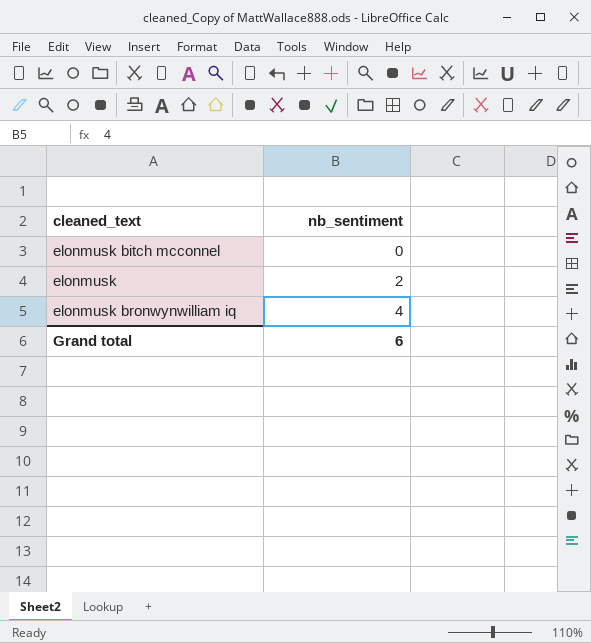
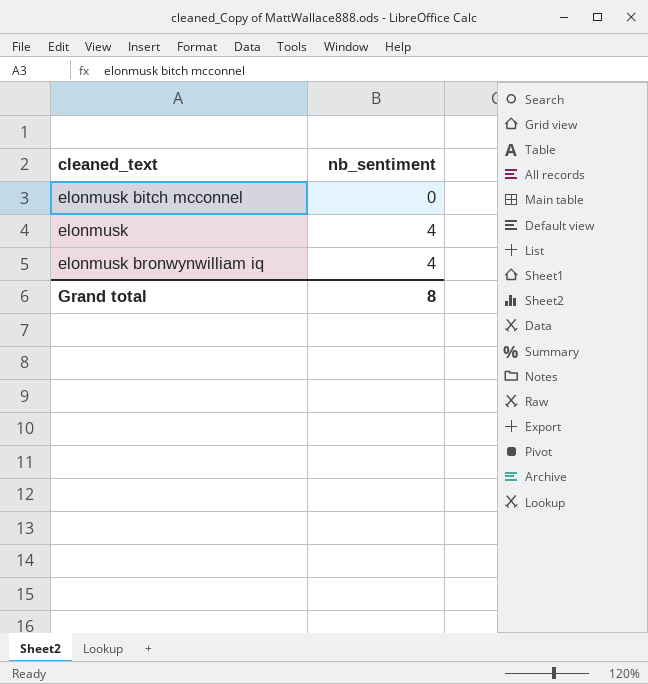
elonmusk | nb_sentiment: 2 -> 4
Grand total | nb_sentiment: 6 -> 8

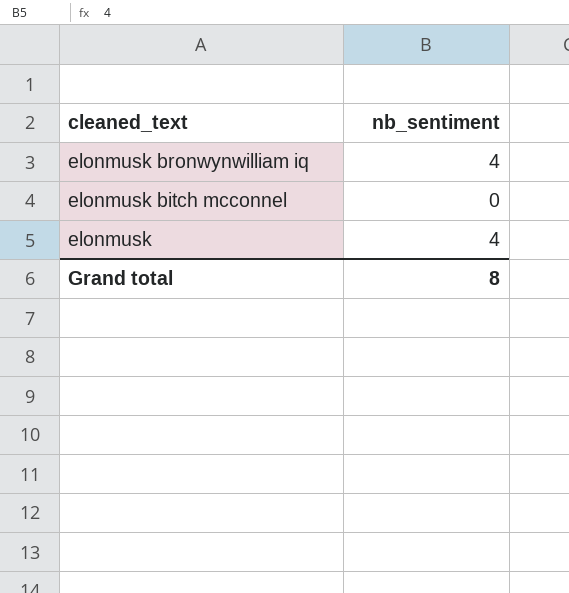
row order: nb_sentiment ascending -> cleaned_text descending

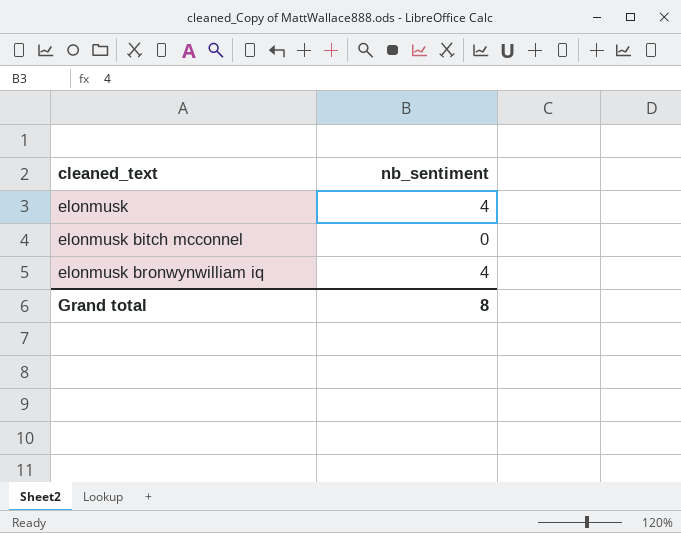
row order: cleaned_text descending -> cleaned_text ascending

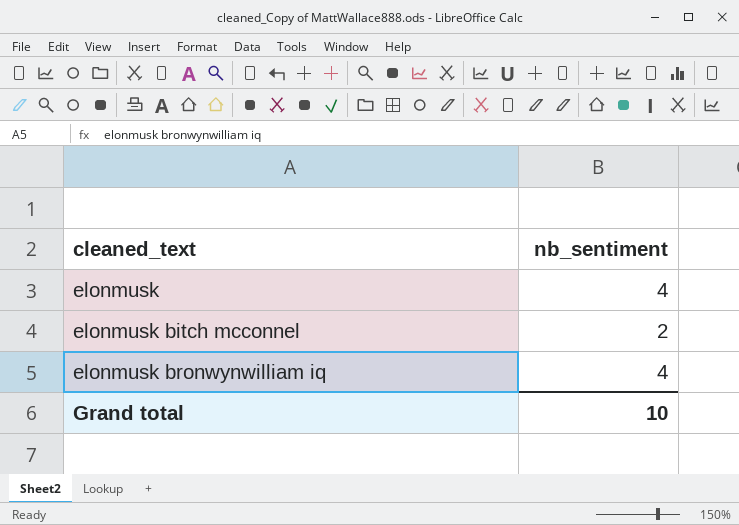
elonmusk bitch mcconnel | nb_sentiment: 0 -> 2
Grand total | nb_sentiment: 8 -> 10

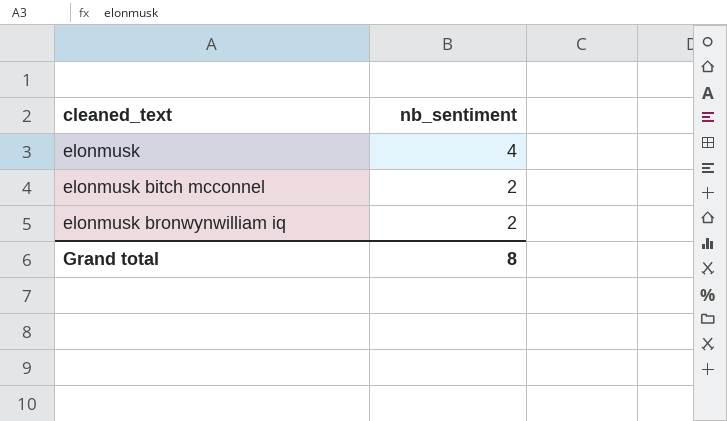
elonmusk bronwynwilliam iq | nb_sentiment: 4 -> 2
Grand total | nb_sentiment: 10 -> 8

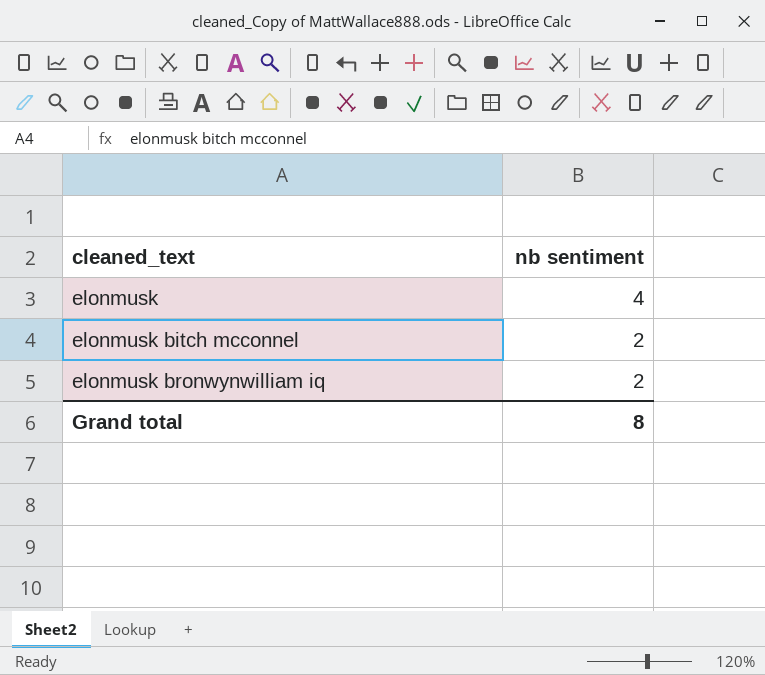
column name: nb_sentiment -> nb sentiment

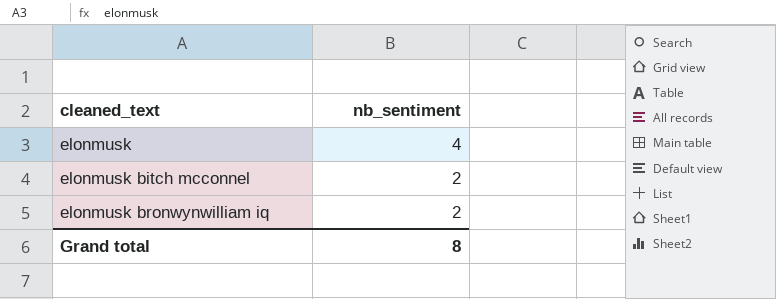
column name: nb sentiment -> nb_sentiment

